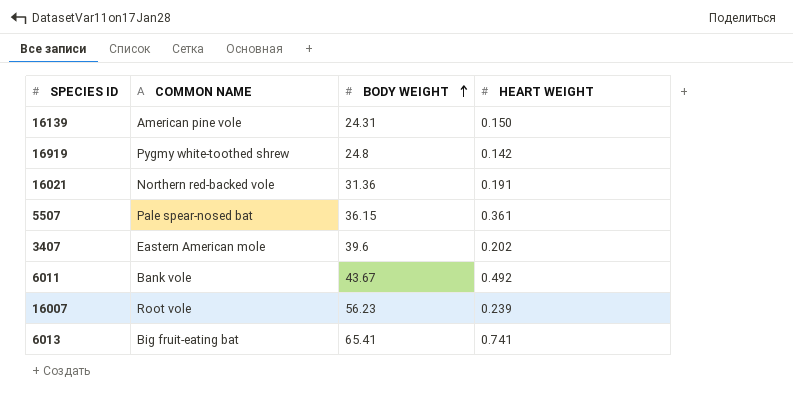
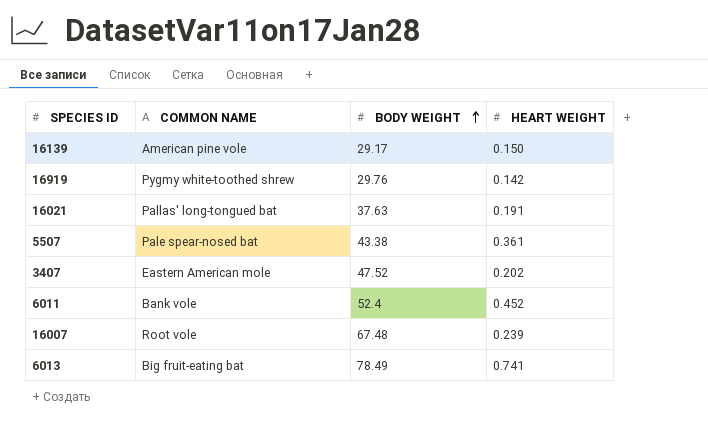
16139 | BODY WEIGHT: 24.31 -> 29.17
16919 | BODY WEIGHT: 24.8 -> 29.76
16021 | COMMON NAME: Northern red-backed vole -> Pallas' long-tongued bat
16021 | BODY WEIGHT: 31.36 -> 37.63
5507 | BODY WEIGHT: 36.15 -> 43.38
3407 | BODY WEIGHT: 39.6 -> 47.52
6011 | BODY WEIGHT: 43.67 -> 52.4
6011 | HEART WEIGHT: 0.492 -> 0.452
16007 | BODY WEIGHT: 56.23 -> 67.48
6013 | BODY WEIGHT: 65.41 -> 78.49

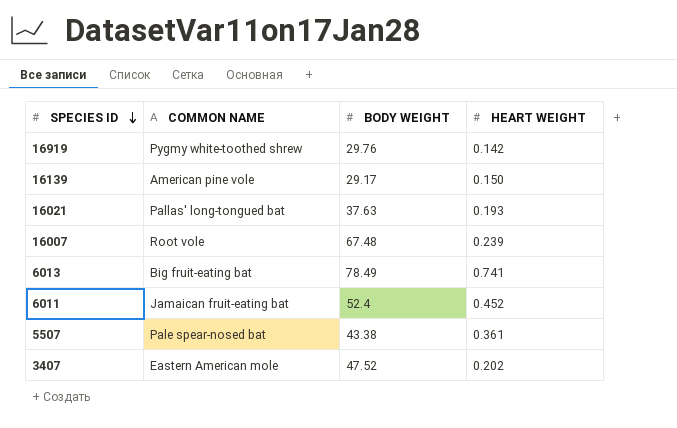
row order: BODY WEIGHT ascending -> SPECIES ID descending
16021 | HEART WEIGHT: 0.191 -> 0.193
6011 | COMMON NAME: Bank vole -> Jamaican fruit-eating bat

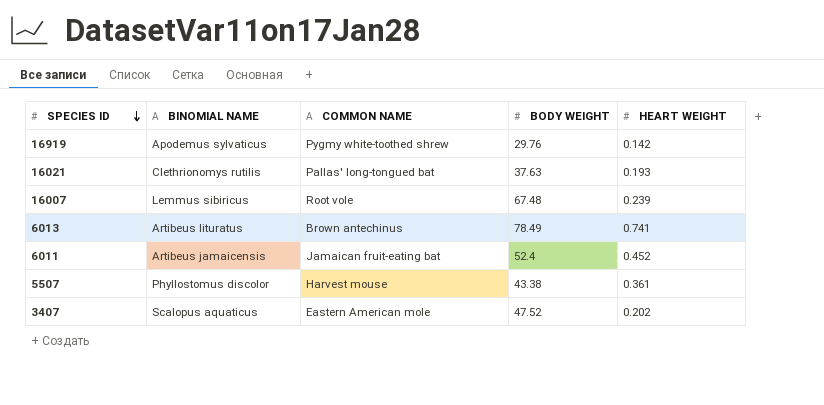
column BINOMIAL NAME | position: none -> 2
row 16139: American pine vole | 29.17 | 0.150 -> none
6013 | COMMON NAME: Big fruit-eating bat -> Brown antechinus
5507 | COMMON NAME: Pale spear-nosed bat -> Harvest mouse

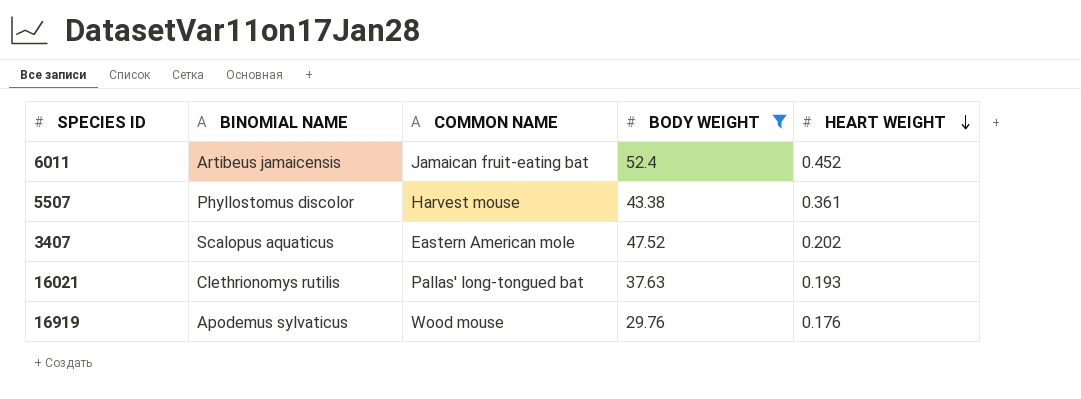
filter: none -> BODY WEIGHT <= 52.4
row order: SPECIES ID descending -> HEART WEIGHT descending
16919 | COMMON NAME: Pygmy white-toothed shrew -> Wood mouse
16919 | HEART WEIGHT: 0.142 -> 0.176

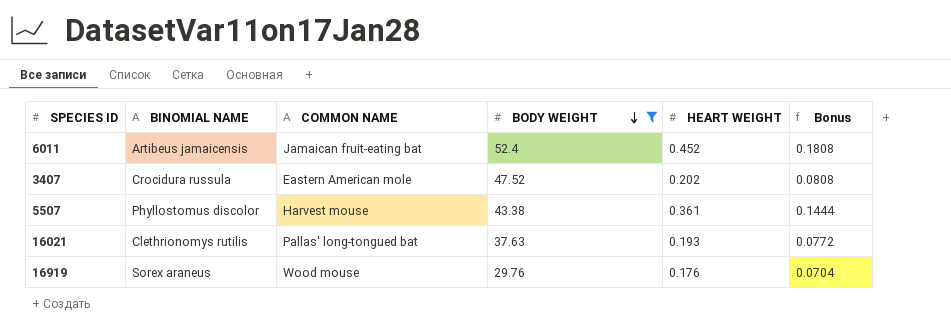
row order: HEART WEIGHT descending -> BODY WEIGHT descending
column Bonus | formula: none -> [HEART WEIGHT] * 0.4
3407 | BINOMIAL NAME: Scalopus aquaticus -> Crocidura russula
16919 | BINOMIAL NAME: Apodemus sylvaticus -> Sorex araneus

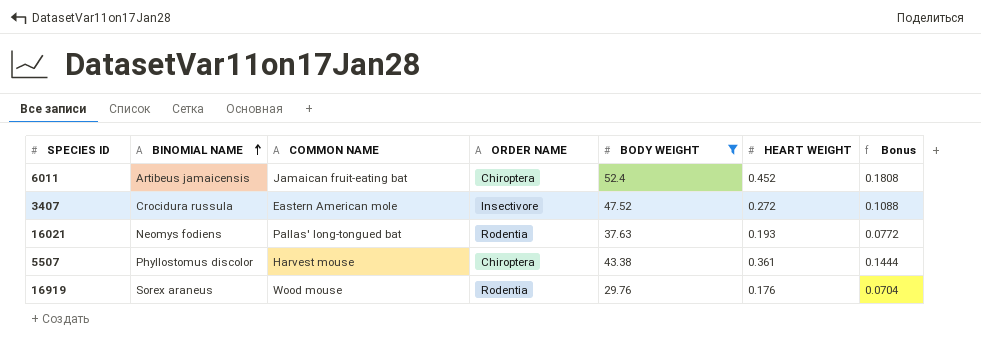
row order: BODY WEIGHT descending -> BINOMIAL NAME ascending
column ORDER NAME | position: none -> 4
3407 | HEART WEIGHT: 0.202 -> 0.272
3407 | Bonus: 0.0808 -> 0.1088
16021 | BINOMIAL NAME: Clethrionomys rutilis -> Neomys fodiens

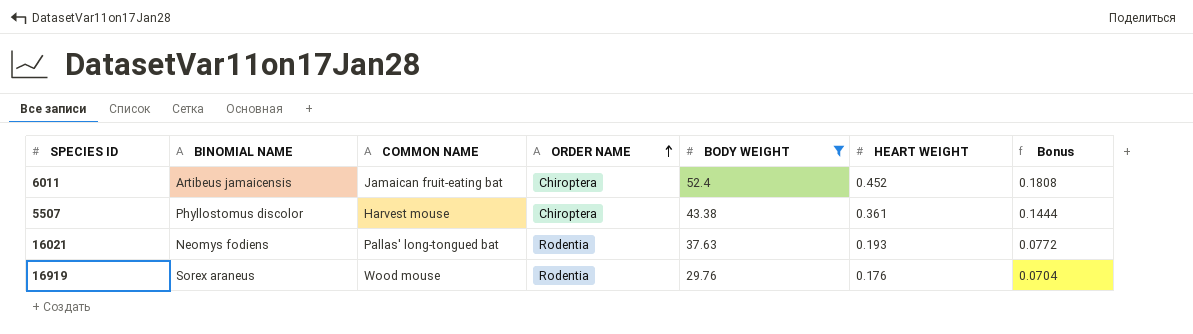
row order: BINOMIAL NAME ascending -> ORDER NAME ascending
row 3407: Crocidura russula | Eastern American mole | Insectivore | 47.52 | 0.272 | 0.1088 -> none

